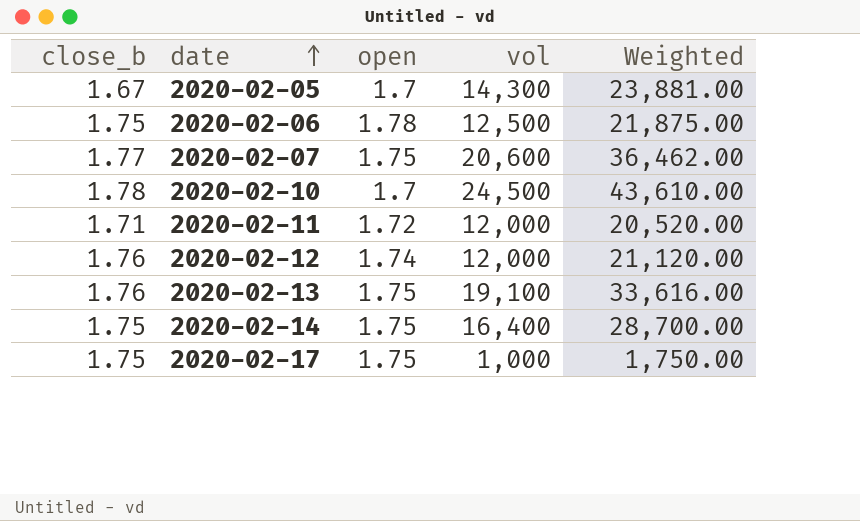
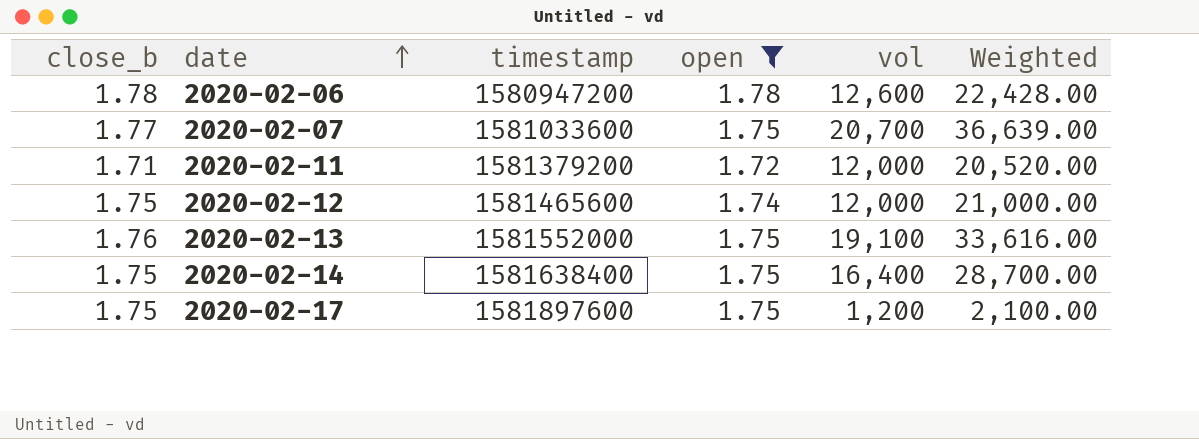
filter: none -> open != 1.7
column timestamp | position: none -> 3
2020-02-06 | close_b: 1.75 -> 1.78
2020-02-06 | vol: 12,500 -> 12,600
2020-02-06 | Weighted: 21,875.00 -> 22,428.00
2020-02-07 | vol: 20,600 -> 20,700
2020-02-07 | Weighted: 36,462.00 -> 36,639.00
2020-02-12 | close_b: 1.76 -> 1.75
2020-02-12 | Weighted: 21,120.00 -> 21,000.00
2020-02-17 | vol: 1,000 -> 1,200
2020-02-17 | Weighted: 1,750.00 -> 2,100.00

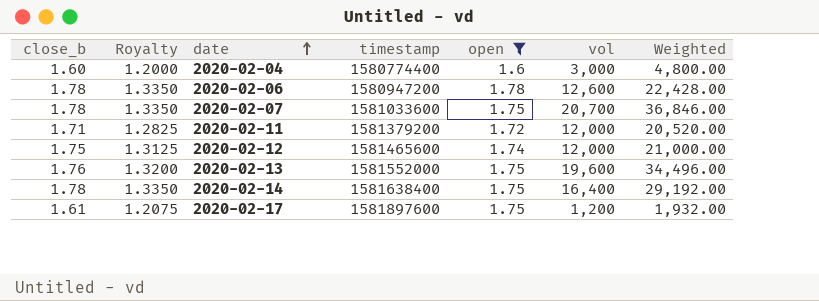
column Royalty | formula: none -> [close_b] * 0.75
row 2020-02-04: none -> 1.60 | 1.2000 | 1580774400 | 1.6 | 3,000 | 4,800.00
2020-02-07 | close_b: 1.77 -> 1.78
2020-02-07 | Weighted: 36,639.00 -> 36,846.00
2020-02-13 | vol: 19,100 -> 19,600
2020-02-13 | Weighted: 33,616.00 -> 34,496.00
2020-02-14 | close_b: 1.75 -> 1.78
2020-02-14 | Weighted: 28,700.00 -> 29,192.00
2020-02-17 | close_b: 1.75 -> 1.61
2020-02-17 | Weighted: 2,100.00 -> 1,932.00

